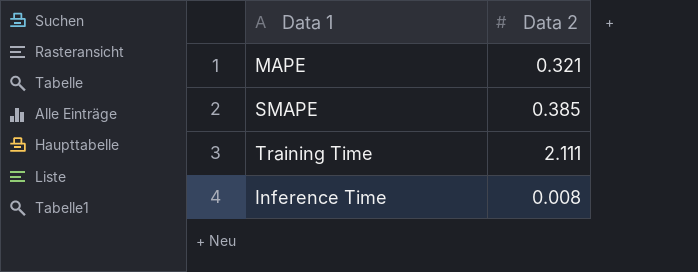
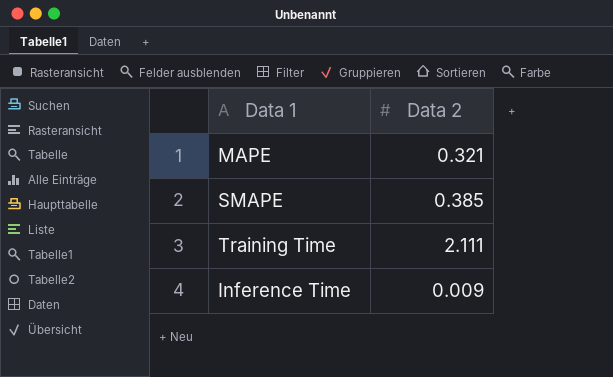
Inference Time | Data 2: 0.008 -> 0.009

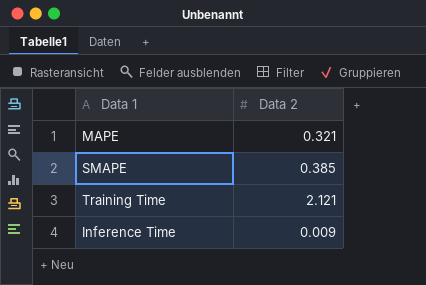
Training Time | Data 2: 2.111 -> 2.121

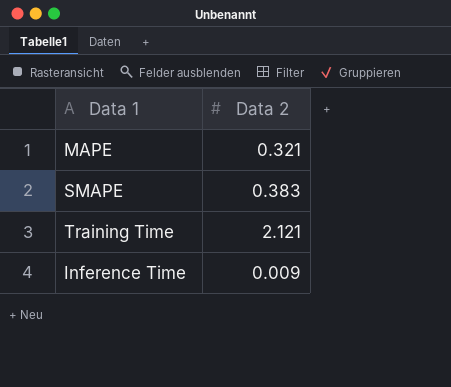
SMAPE | Data 2: 0.385 -> 0.383

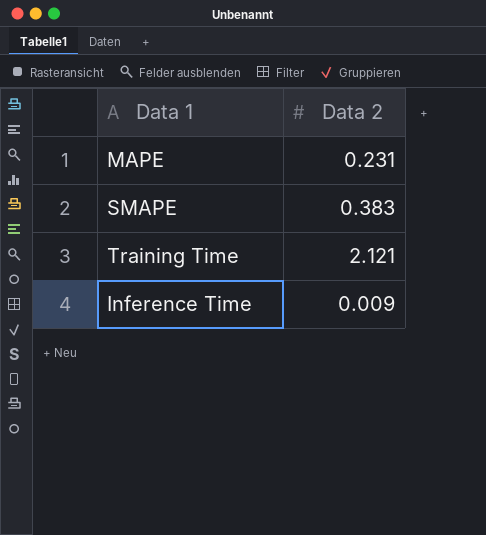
MAPE | Data 2: 0.321 -> 0.231

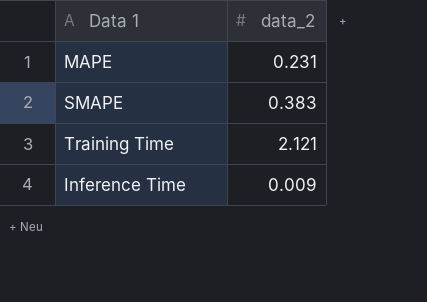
column name: Data 2 -> data_2

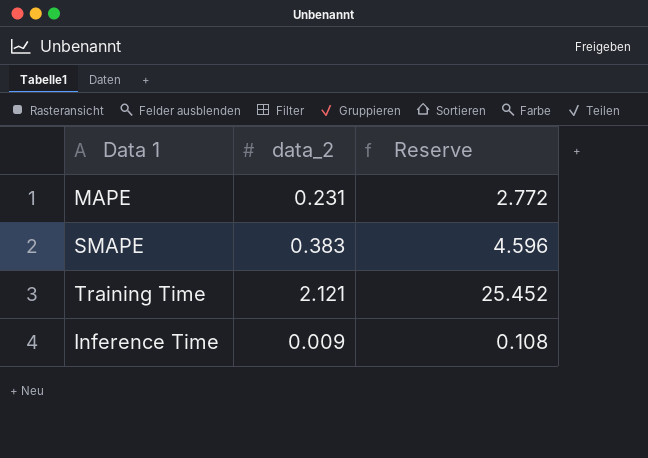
column Reserve | formula: none -> [data_2] * 12

